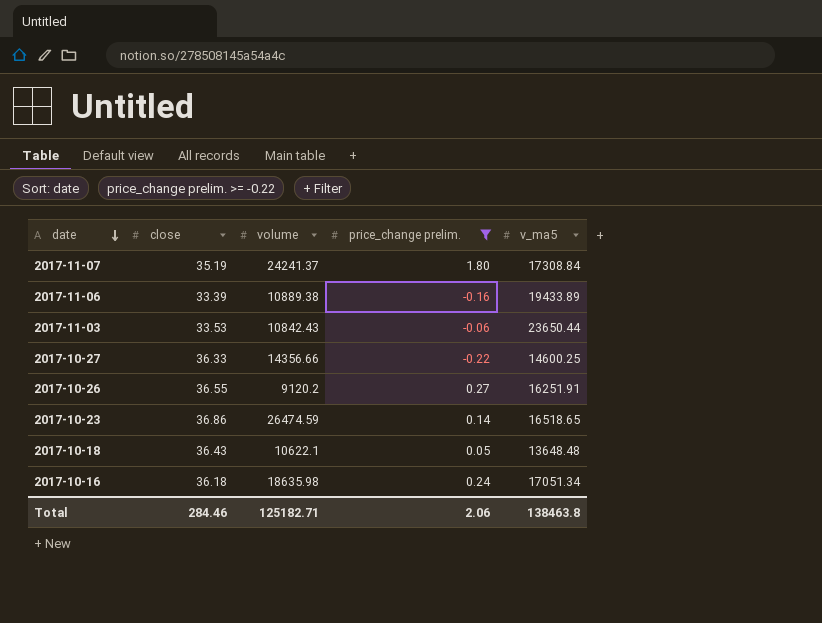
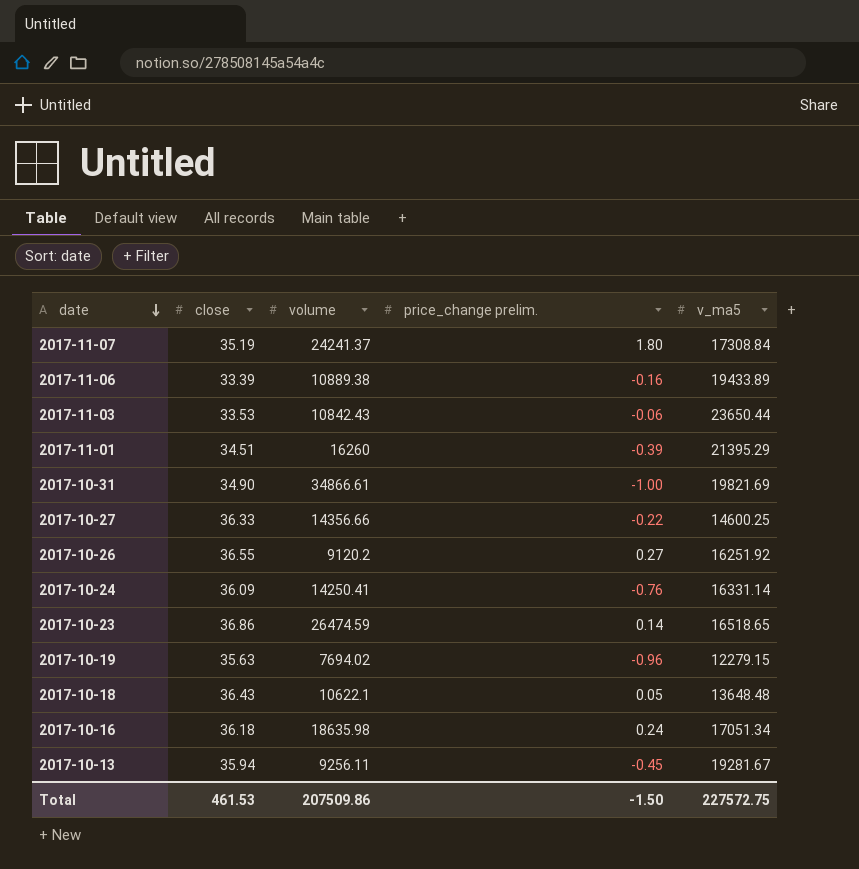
filter: price_change prelim. >= -0.22 -> none
2017-10-26 | v_ma5: 16251.91 -> 16251.92
Total | close: 284.46 -> 461.53
Total | volume: 125182.71 -> 207509.86
Total | price_change prelim.: 2.06 -> -1.50
Total | v_ma5: 138463.8 -> 227572.75

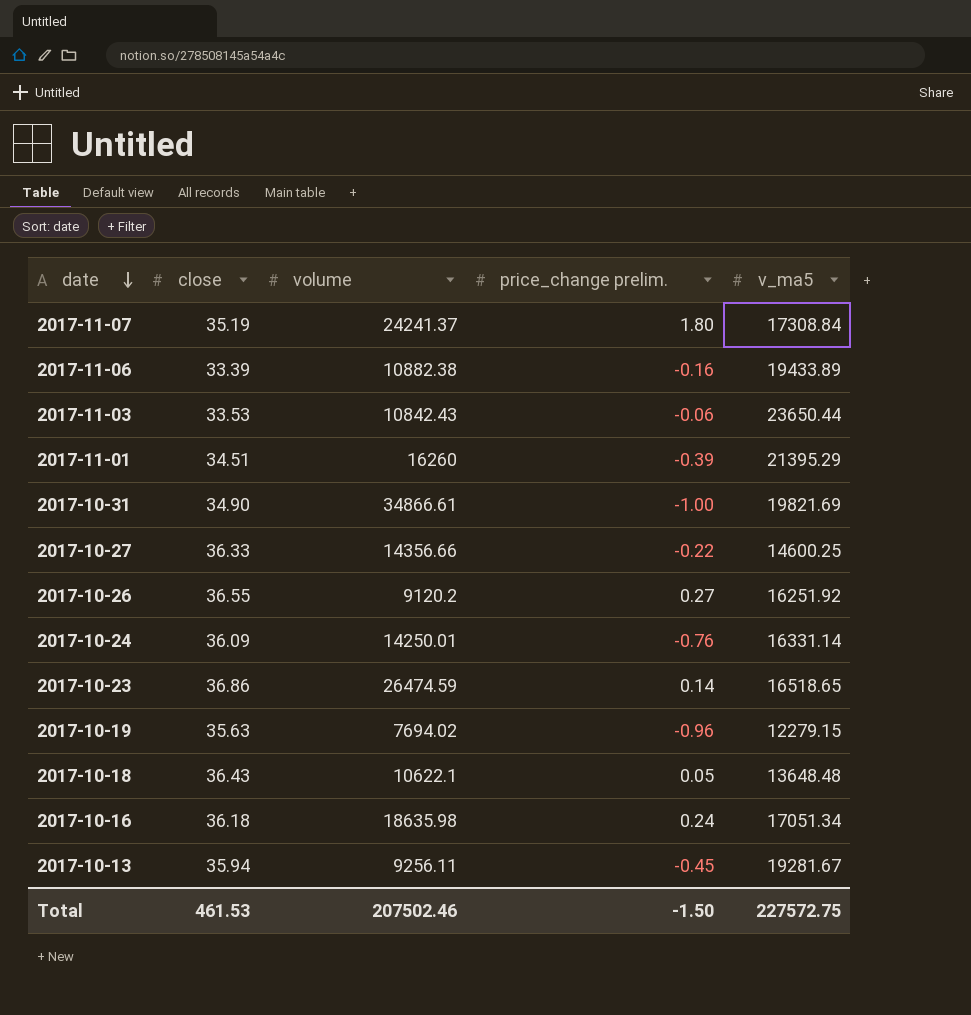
2017-11-06 | volume: 10889.38 -> 10882.38
2017-10-24 | volume: 14250.41 -> 14250.01
Total | volume: 207509.86 -> 207502.46

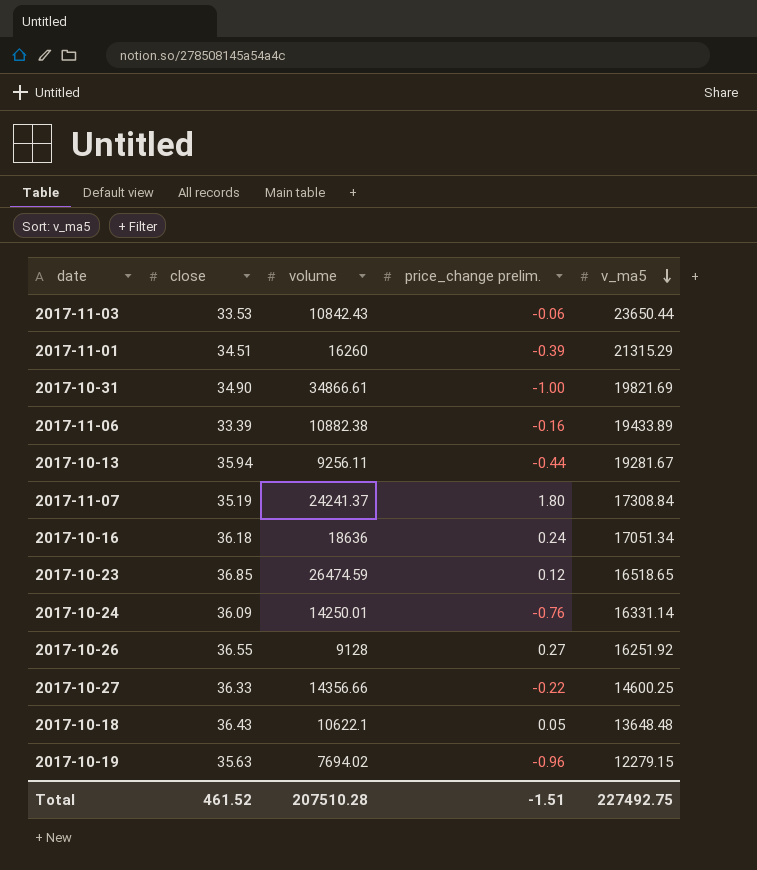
row order: date descending -> v_ma5 descending
2017-11-01 | v_ma5: 21395.29 -> 21315.29
2017-10-13 | price_change prelim.: -0.45 -> -0.44
2017-10-16 | volume: 18635.98 -> 18636
2017-10-23 | close: 36.86 -> 36.85
2017-10-23 | price_change prelim.: 0.14 -> 0.12
2017-10-26 | volume: 9120.2 -> 9128
Total | close: 461.53 -> 461.52
Total | volume: 207502.46 -> 207510.28
Total | price_change prelim.: -1.50 -> -1.51
Total | v_ma5: 227572.75 -> 227492.75

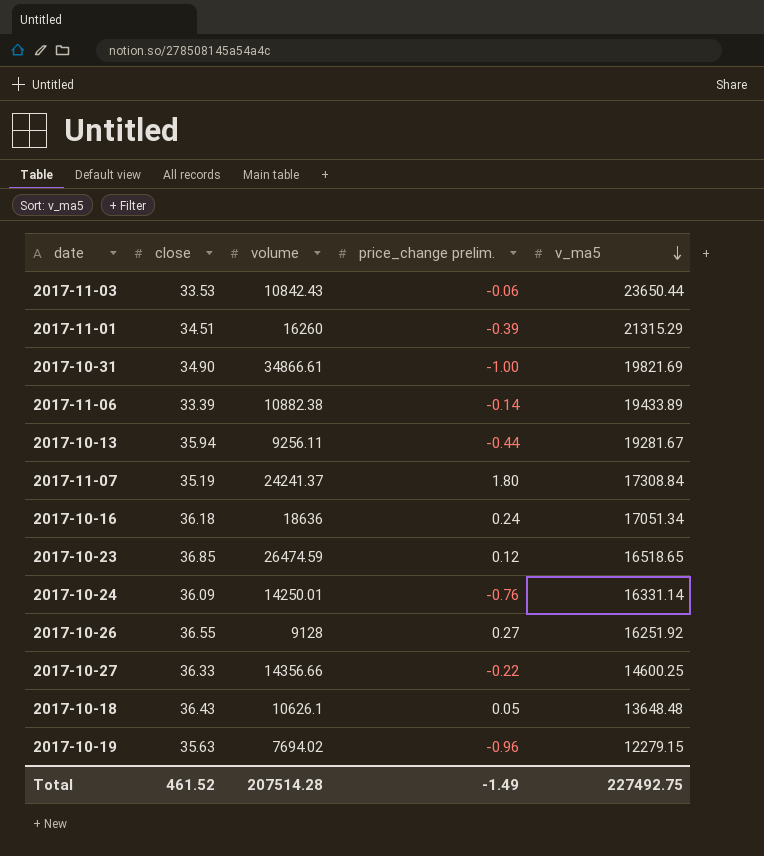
2017-11-06 | price_change prelim.: -0.16 -> -0.14
2017-10-18 | volume: 10622.1 -> 10626.1
Total | volume: 207510.28 -> 207514.28
Total | price_change prelim.: -1.51 -> -1.49

